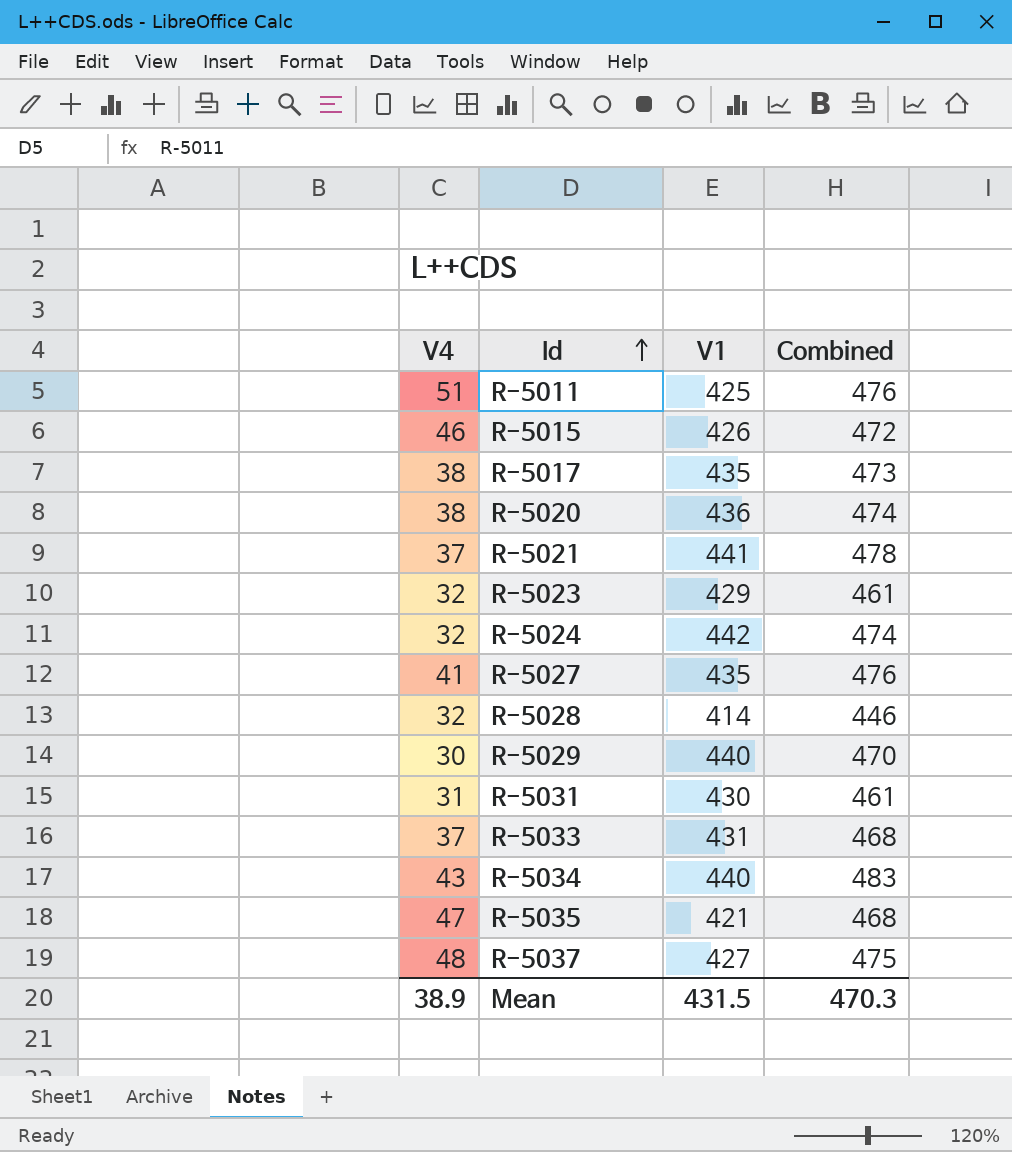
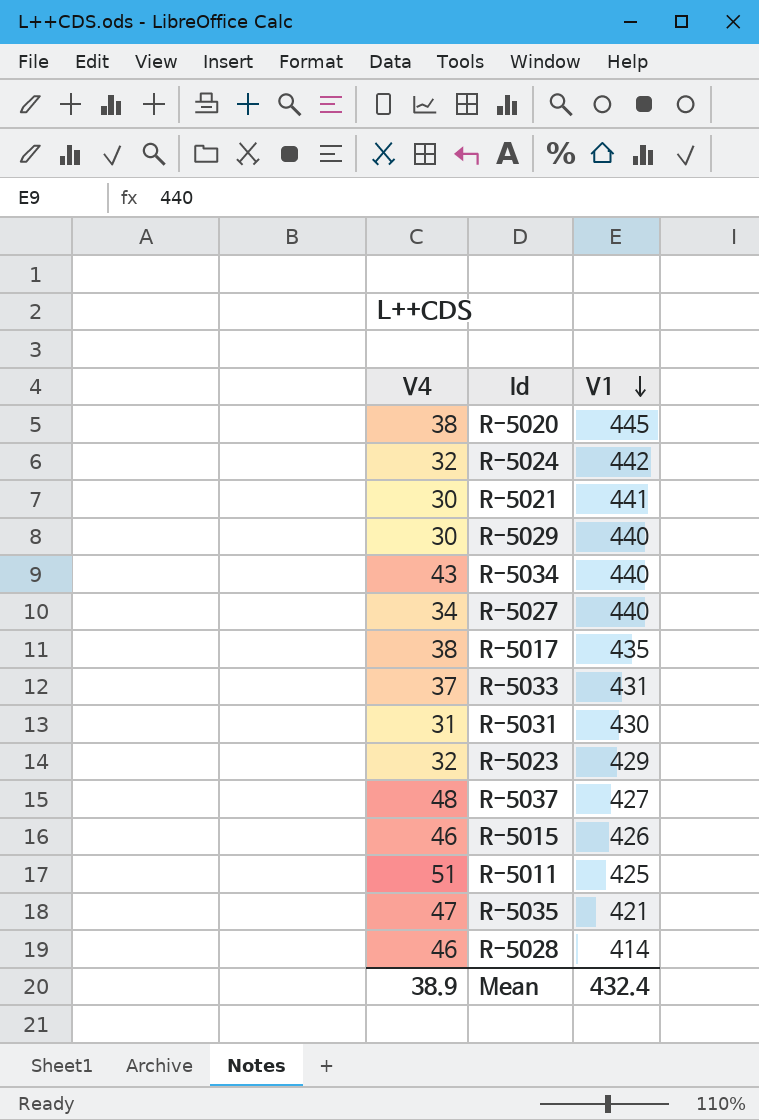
row order: Id ascending -> V1 descending
column Combined | formula: [V4] + [V1] -> none
R-5020 | V1: 436 -> 445
R-5021 | V4: 37 -> 30
R-5027 | V4: 41 -> 34
R-5027 | V1: 435 -> 440
R-5028 | V4: 32 -> 46
Mean | V1: 431.5 -> 432.4

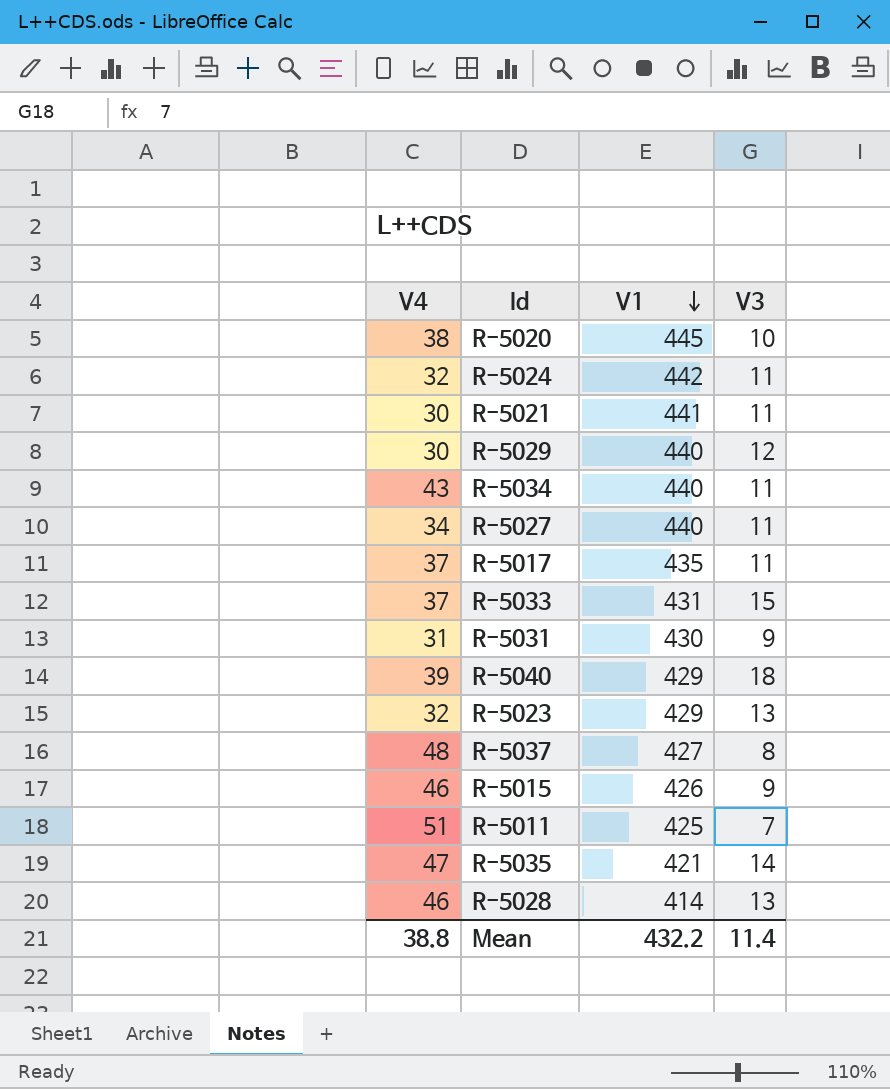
column V3 | position: none -> 4
R-5017 | V4: 38 -> 37
row R-5040: none -> 39 | 429 | 18
Mean | V4: 38.9 -> 38.8
Mean | V1: 432.4 -> 432.2

